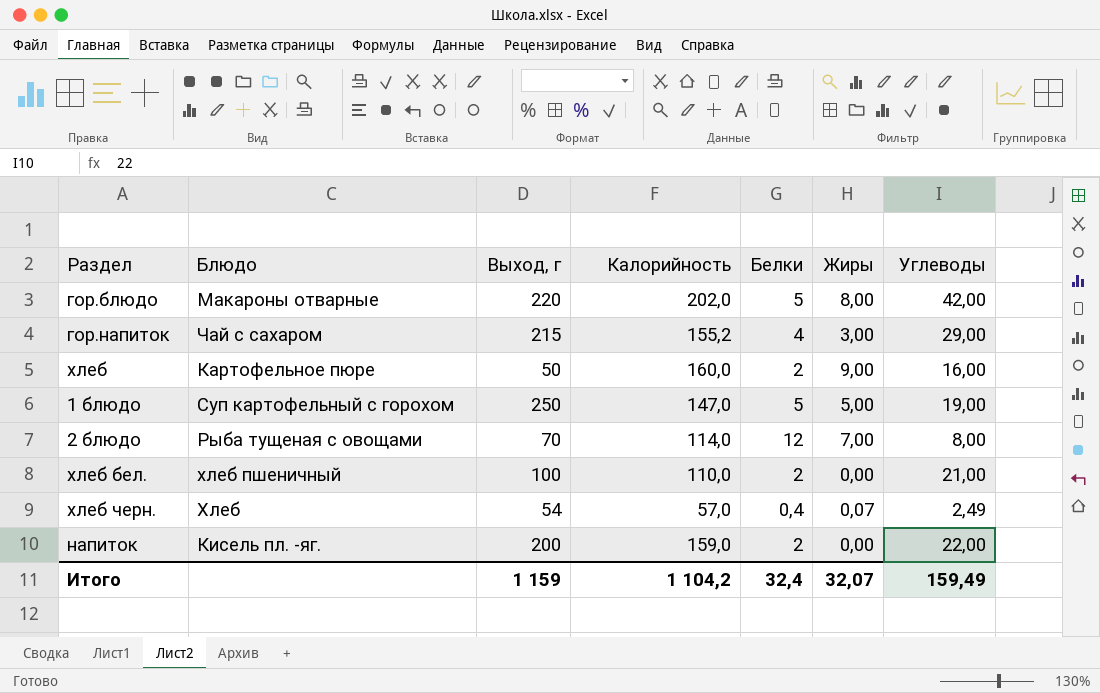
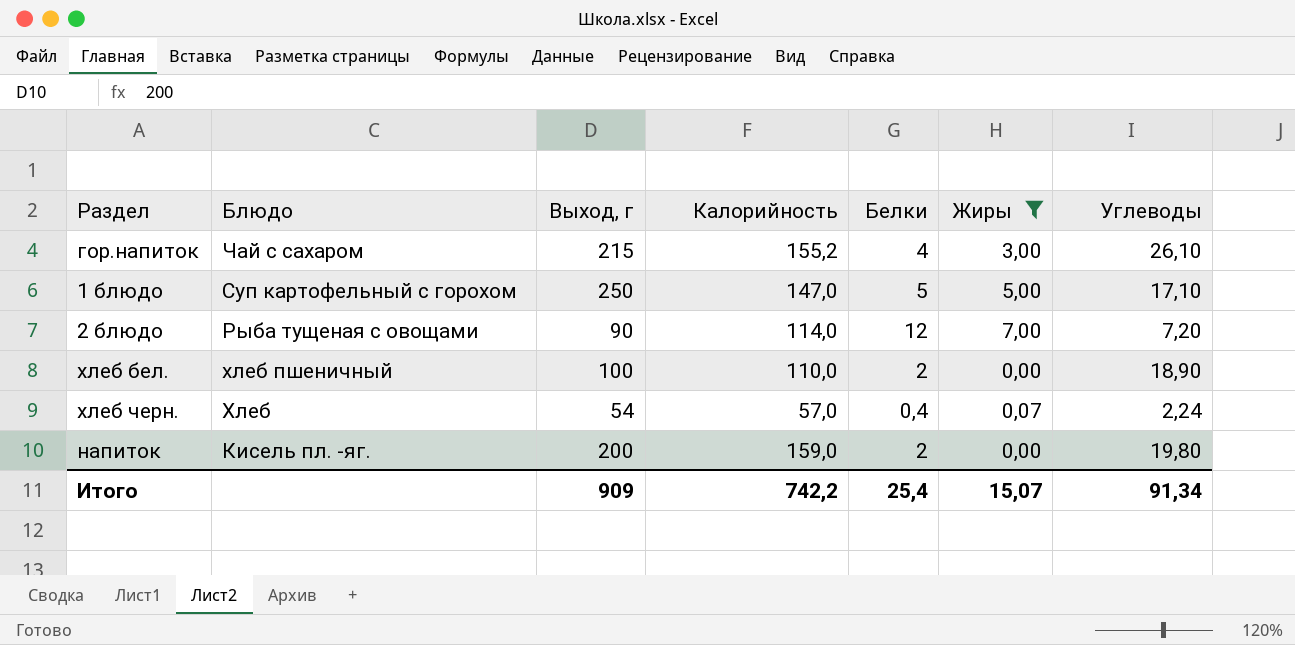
filter: none -> Жиры <= 7,00
гор.напиток | Углеводы: 29,00 -> 26,10
1 блюдо | Углеводы: 19,00 -> 17,10
2 блюдо | Выход, г: 70 -> 90
2 блюдо | Углеводы: 8,00 -> 7,20
хлеб бел. | Углеводы: 21,00 -> 18,90
хлеб черн. | Углеводы: 2,49 -> 2,24
напиток | Углеводы: 22,00 -> 19,80
Итого | Выход, г: 1 159 -> 909
Итого | Калорийность: 1 104,2 -> 742,2
Итого | Белки: 32,4 -> 25,4
Итого | Жиры: 32,07 -> 15,07
Итого | Углеводы: 159,49 -> 91,34

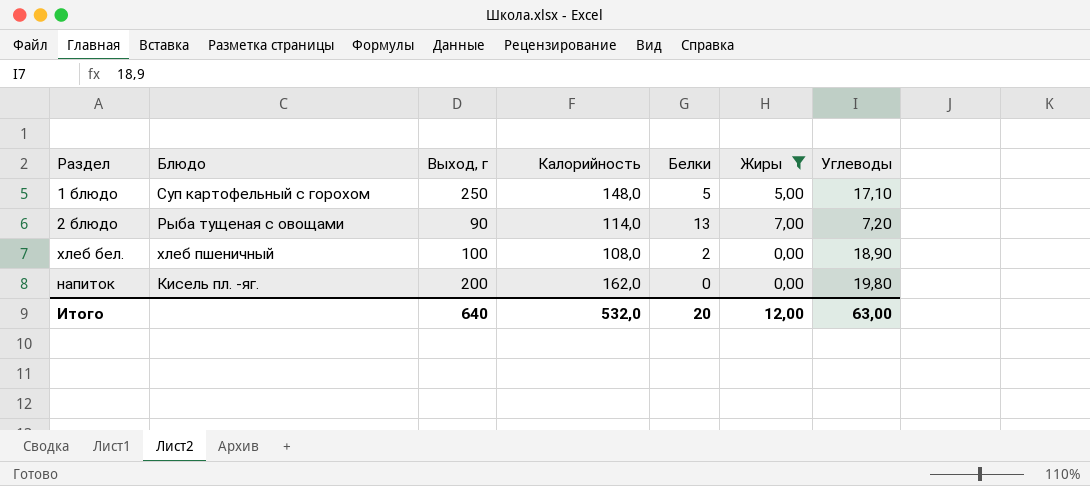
row гор.напиток: Чай с сахаром | 215 | 155,2 | 4 | 3,00 | 26,10 -> none
row хлеб черн.: Хлеб | 54 | 57,0 | 0,4 | 0,07 | 2,24 -> none
1 блюдо | Калорийность: 147,0 -> 148,0
2 блюдо | Белки: 12 -> 13
хлеб бел. | Калорийность: 110,0 -> 108,0
напиток | Калорийность: 159,0 -> 162,0
напиток | Белки: 2 -> 0
Итого | Выход, г: 909 -> 640
Итого | Калорийность: 742,2 -> 532,0
Итого | Белки: 25,4 -> 20
Итого | Жиры: 15,07 -> 12,00
Итого | Углеводы: 91,34 -> 63,00

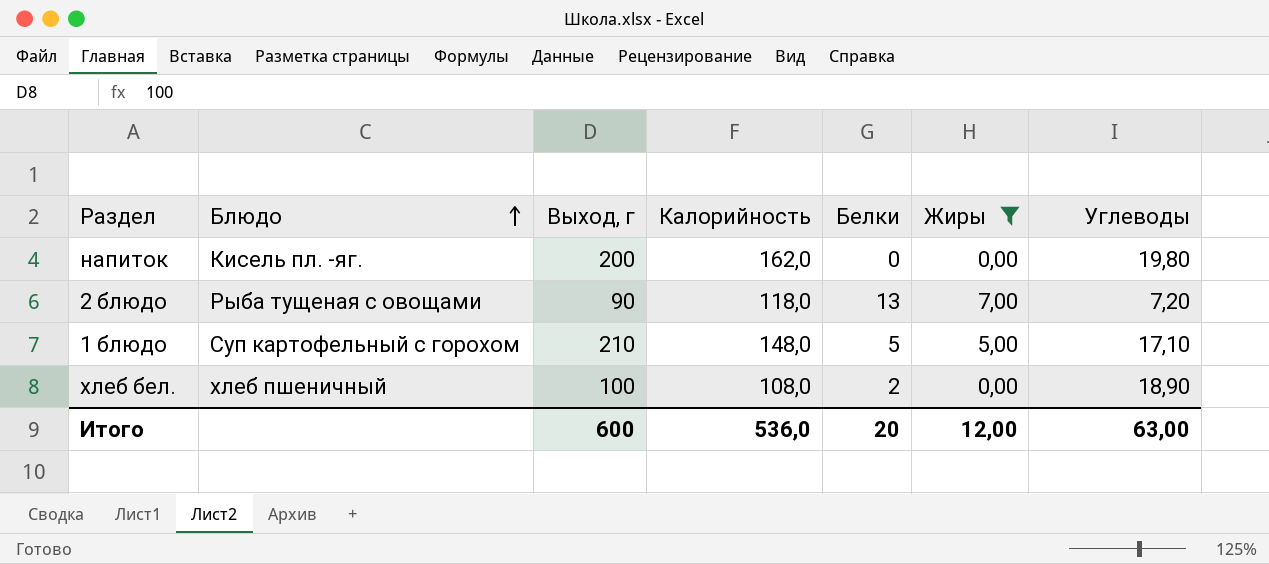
row order: none -> Блюдо ascending
2 блюдо | Калорийность: 114,0 -> 118,0
1 блюдо | Выход, г: 250 -> 210
Итого | Выход, г: 640 -> 600
Итого | Калорийность: 532,0 -> 536,0

